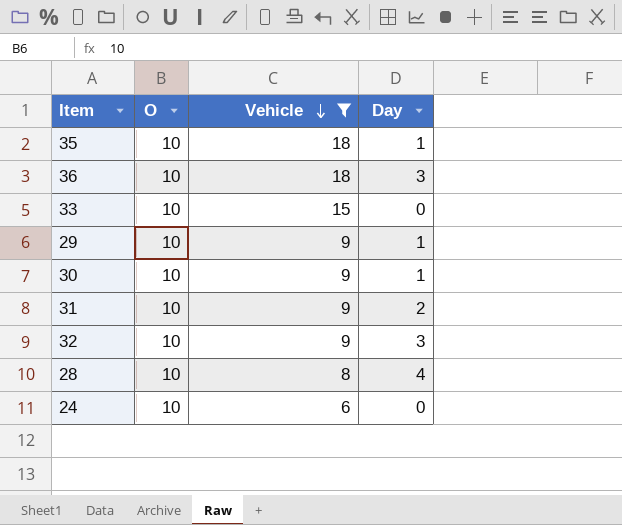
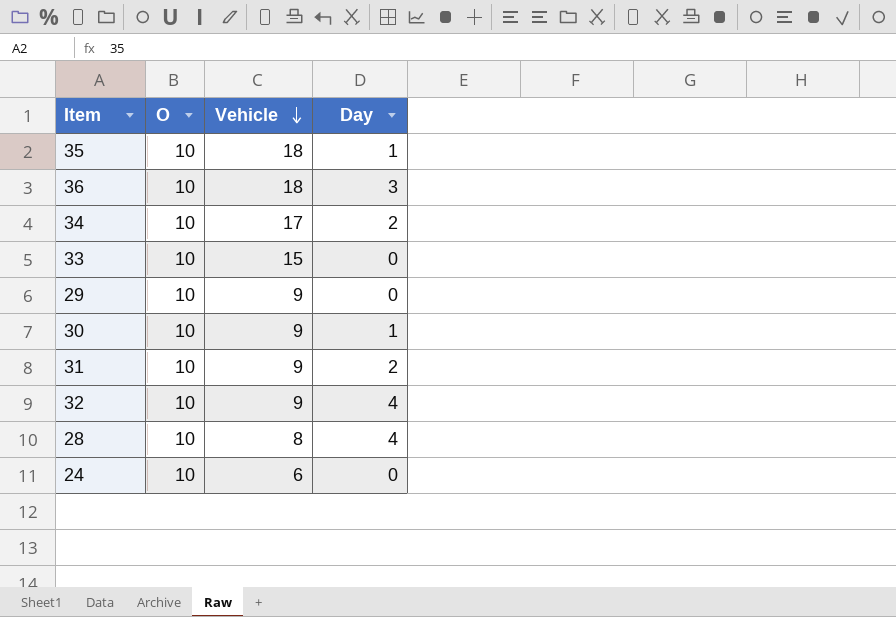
filter: Vehicle != 17 -> none
29 | Day: 1 -> 0
32 | Day: 3 -> 4

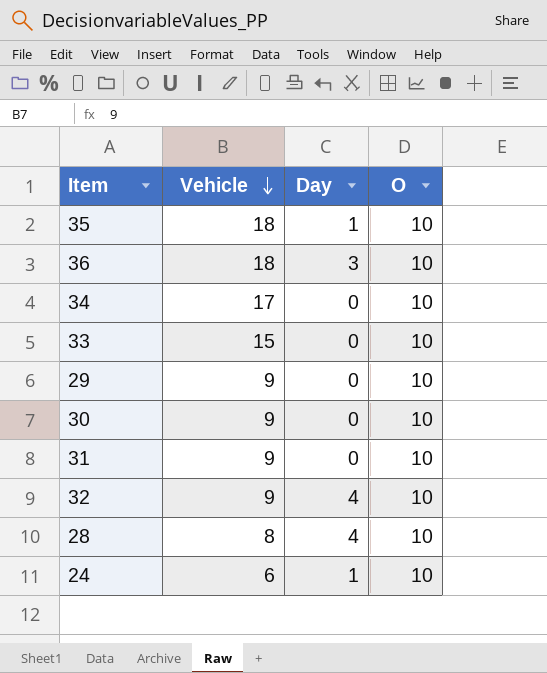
column O | position: 2 -> 4
34 | Day: 2 -> 0
30 | Day: 1 -> 0
31 | Day: 2 -> 0
24 | Day: 0 -> 1

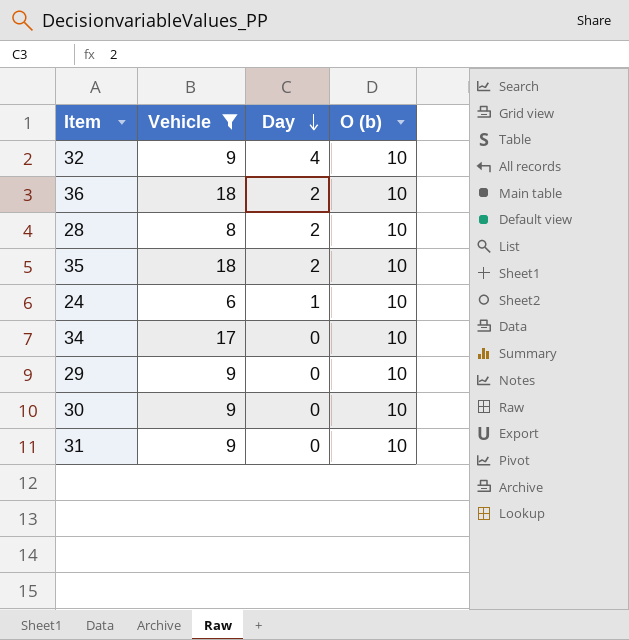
filter: none -> Vehicle != 15
row order: Vehicle descending -> Day descending
column name: O -> O (b)
36 | Day: 3 -> 2
28 | Day: 4 -> 2
35 | Day: 1 -> 2

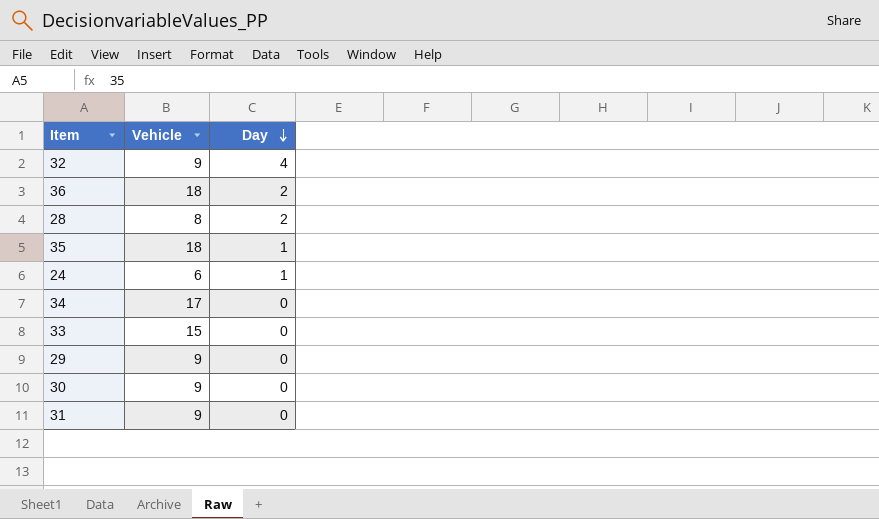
filter: Vehicle != 15 -> none
column O (b) | position: 4 -> none
35 | Day: 2 -> 1

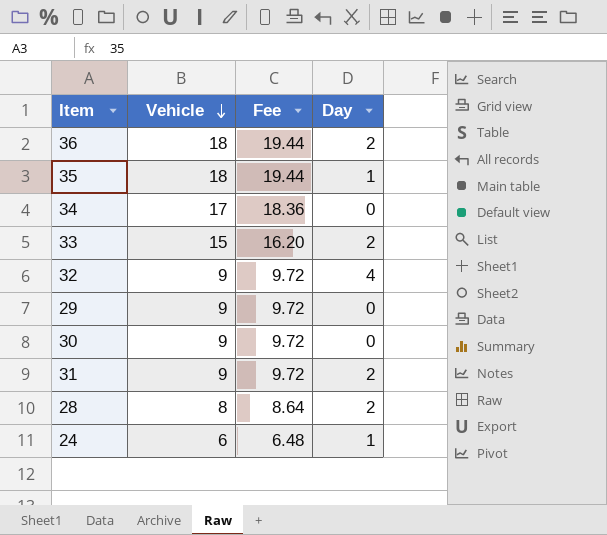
row order: Day descending -> Vehicle descending
column Fee | formula: none -> [Vehicle] * 1.08
33 | Day: 0 -> 2
31 | Day: 0 -> 2

